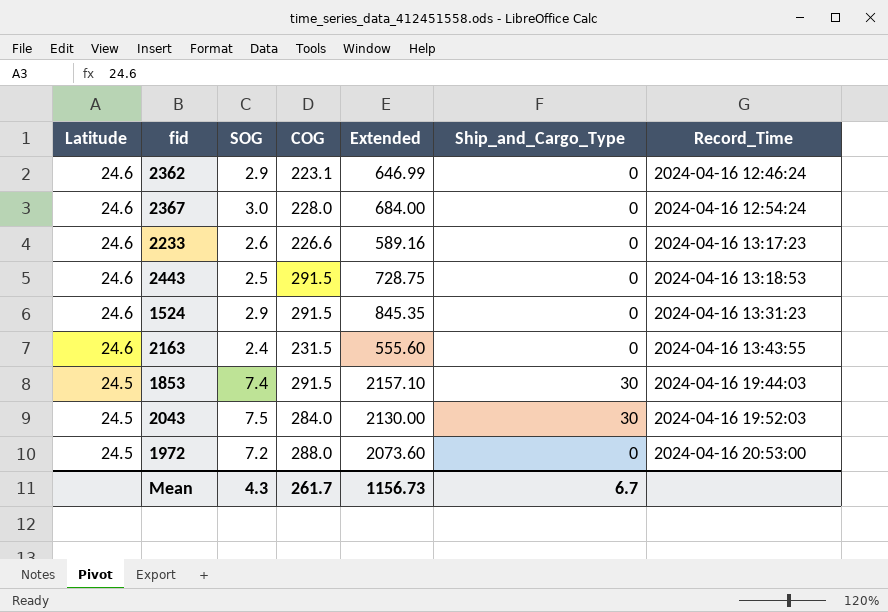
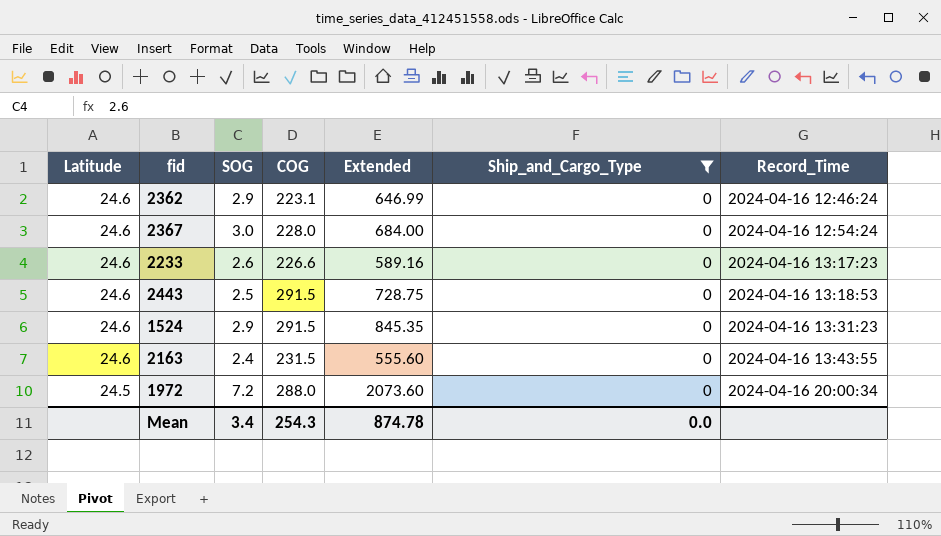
filter: none -> Ship_and_Cargo_Type = 0
1972 | Record_Time: 2024-04-16 20:53:00 -> 2024-04-16 20:00:34
Mean | SOG: 4.3 -> 3.4
Mean | COG: 261.7 -> 254.3
Mean | Extended: 1156.73 -> 874.78
Mean | Ship_and_Cargo_Type: 6.7 -> 0.0

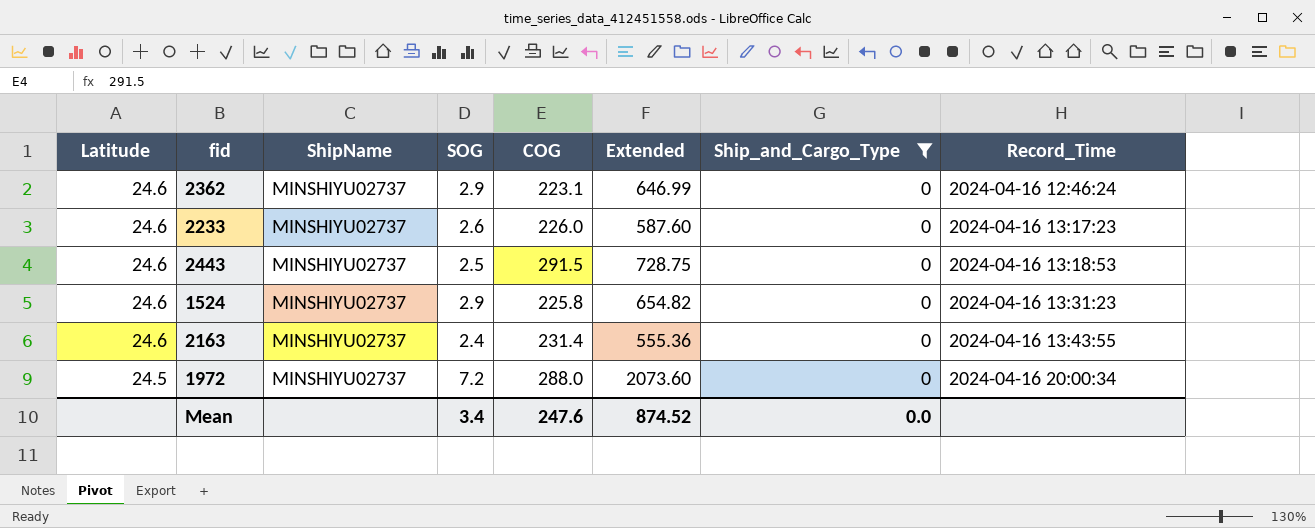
column ShipName | position: none -> 3
row 2367: 24.6 | 3.0 | 228.0 | 684.00 | 0 | 2024-04-16 12:54:24 -> none
2233 | COG: 226.6 -> 226.0
2233 | Extended: 589.16 -> 587.60
1524 | COG: 291.5 -> 225.8
1524 | Extended: 845.35 -> 654.82
2163 | COG: 231.5 -> 231.4
2163 | Extended: 555.60 -> 555.36
Mean | COG: 254.3 -> 247.6
Mean | Extended: 874.78 -> 874.52

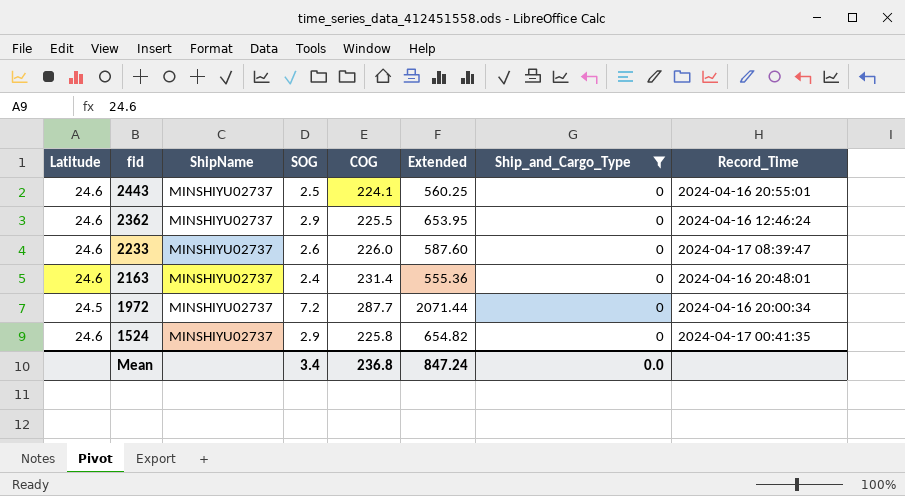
row order: Latitude descending -> fid descending
2443 | COG: 291.5 -> 224.1
2443 | Extended: 728.75 -> 560.25
2443 | Record_Time: 2024-04-16 13:18:53 -> 2024-04-16 20:55:01
2362 | COG: 223.1 -> 225.5
2362 | Extended: 646.99 -> 653.95
2233 | Record_Time: 2024-04-16 13:17:23 -> 2024-04-17 08:39:47
2163 | Record_Time: 2024-04-16 13:43:55 -> 2024-04-16 20:48:01
1972 | COG: 288.0 -> 287.7
1972 | Extended: 2073.60 -> 2071.44
1524 | Record_Time: 2024-04-16 13:31:23 -> 2024-04-17 00:41:35
Mean | COG: 247.6 -> 236.8
Mean | Extended: 874.52 -> 847.24

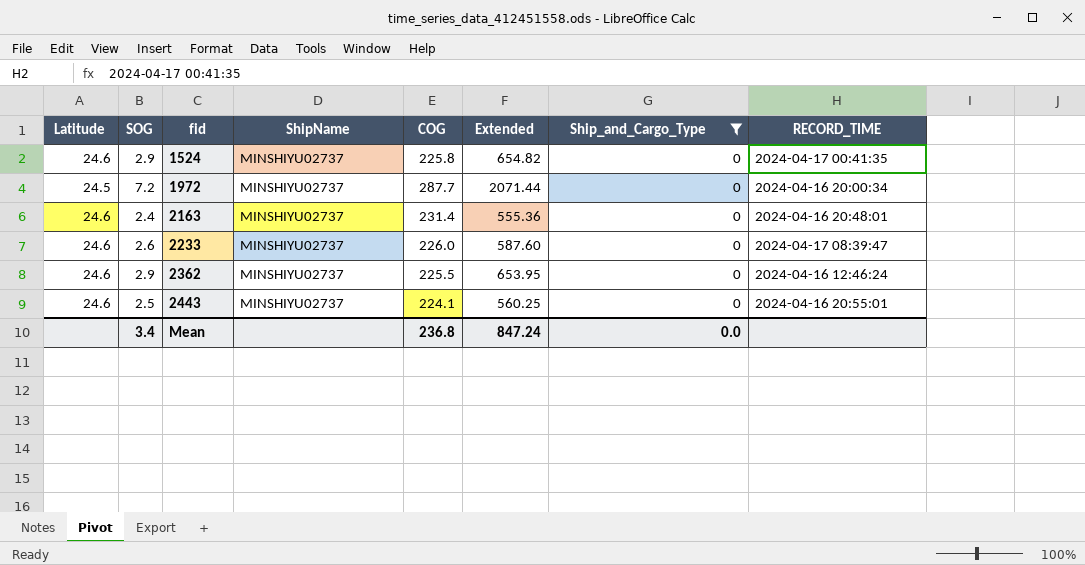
row order: fid descending -> fid ascending
column SOG | position: 4 -> 2
column name: Record_Time -> RECORD_TIME

